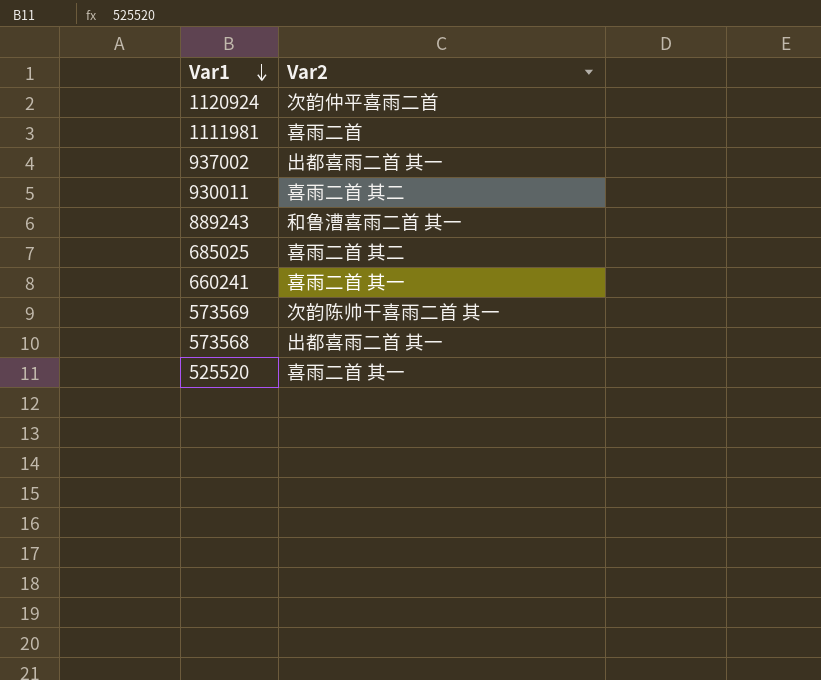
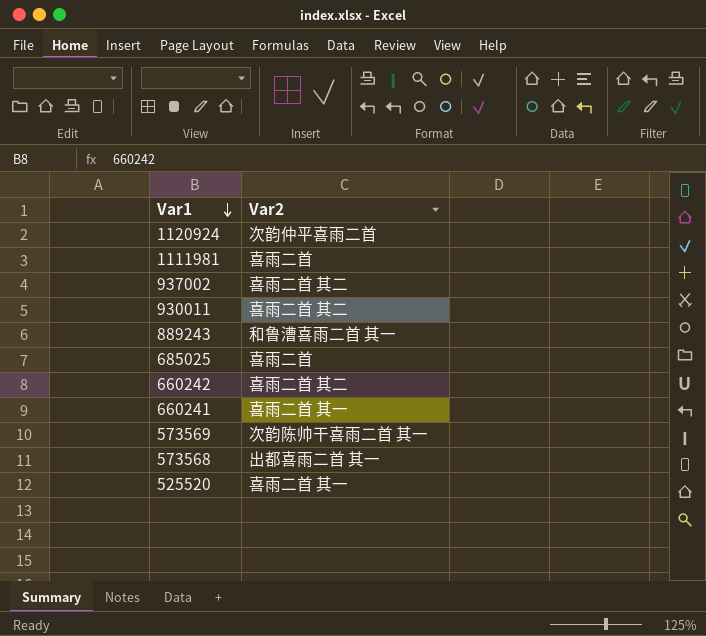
937002 | Var2: 出都喜雨二首 其一 -> 喜雨二首 其二
685025 | Var2: 喜雨二首 其二 -> 喜雨二首
row 660242: none -> 喜雨二首 其二

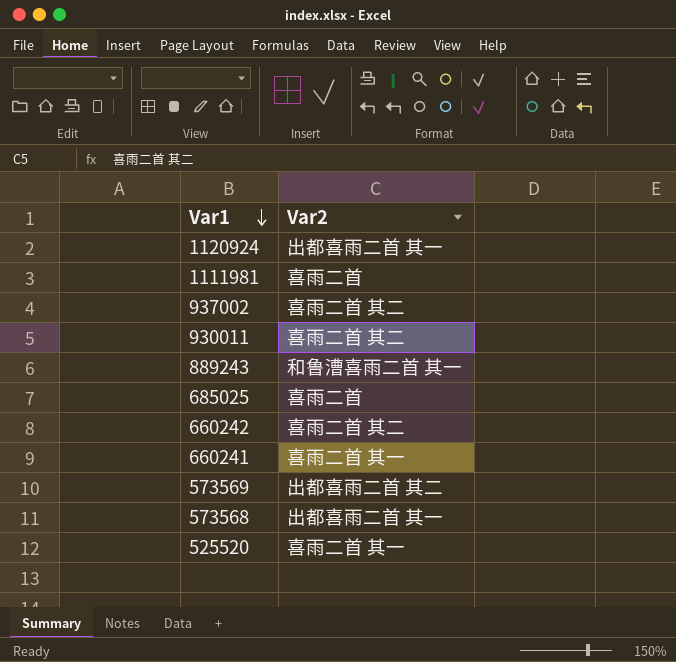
1120924 | Var2: 次韵仲平喜雨二首 -> 出都喜雨二首 其一
573569 | Var2: 次韵陈帅干喜雨二首 其一 -> 出都喜雨二首 其二

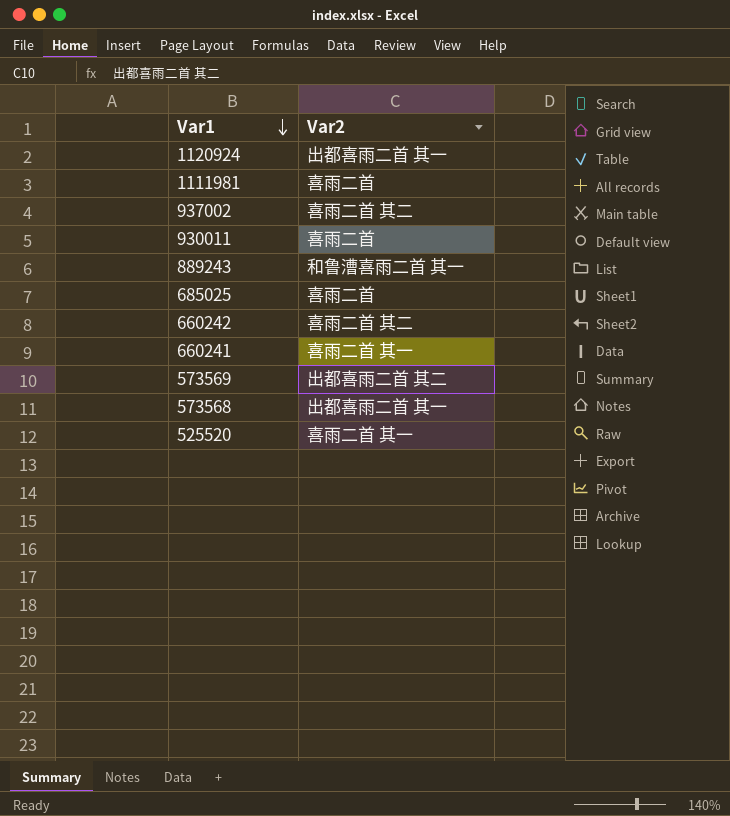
930011 | Var2: 喜雨二首 其二 -> 喜雨二首

